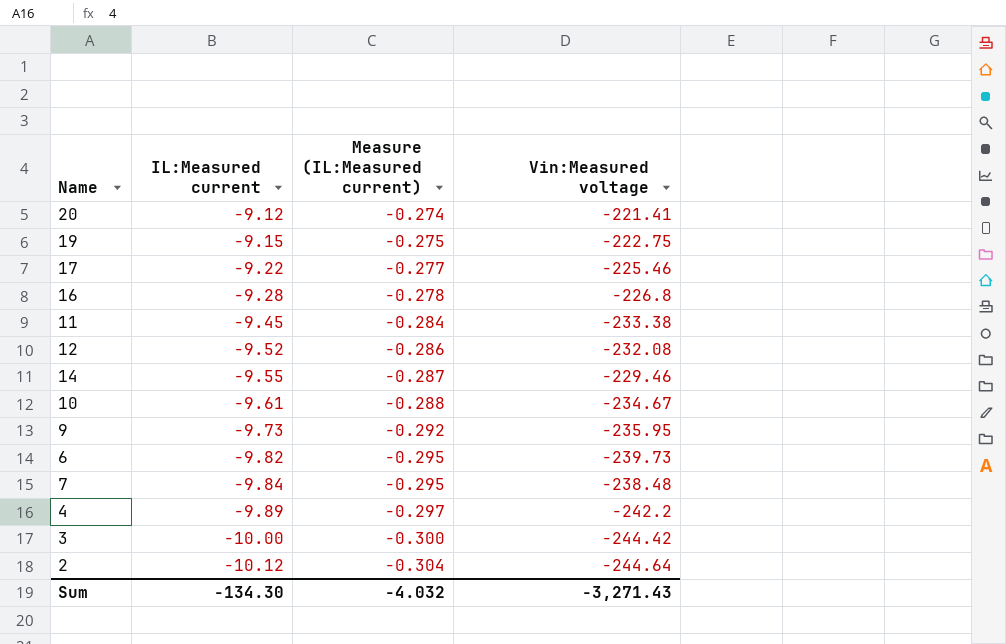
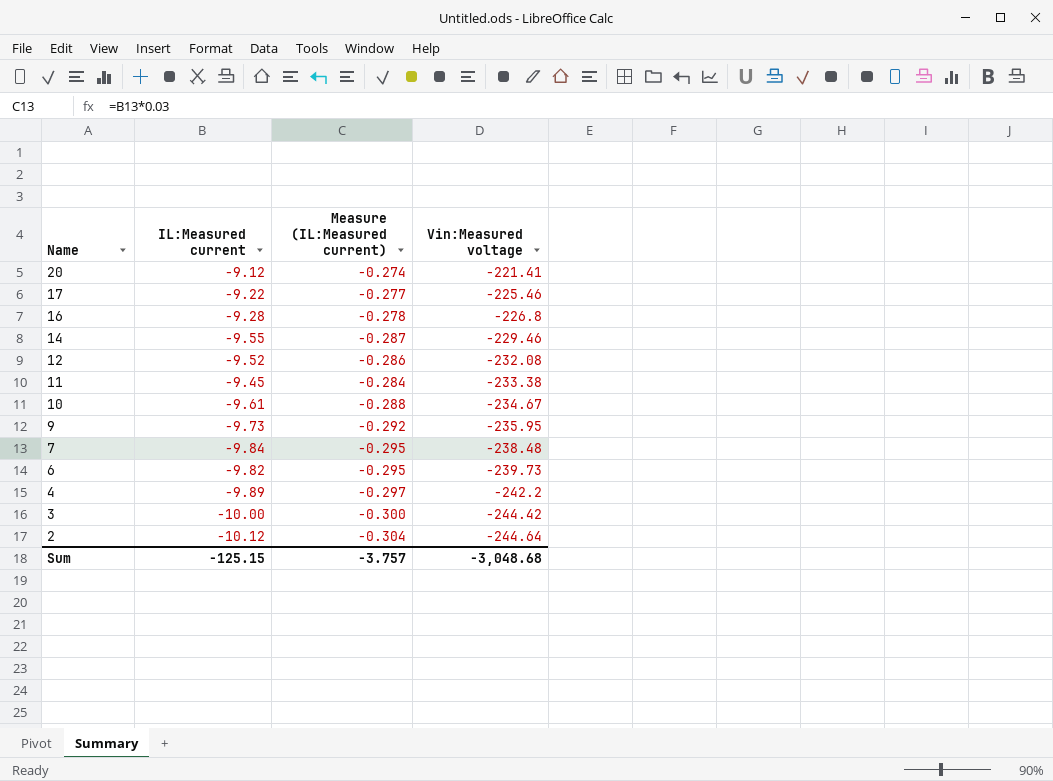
row order: IL:Measured current descending -> Name descending
row 19: -9.15 | -0.275 | -222.75 -> none
Sum | IL:Measured current: -134.30 -> -125.15
Sum | Measure (IL:Measured current): -4.032 -> -3.757
Sum | Vin:Measured voltage: -3,271.43 -> -3,048.68

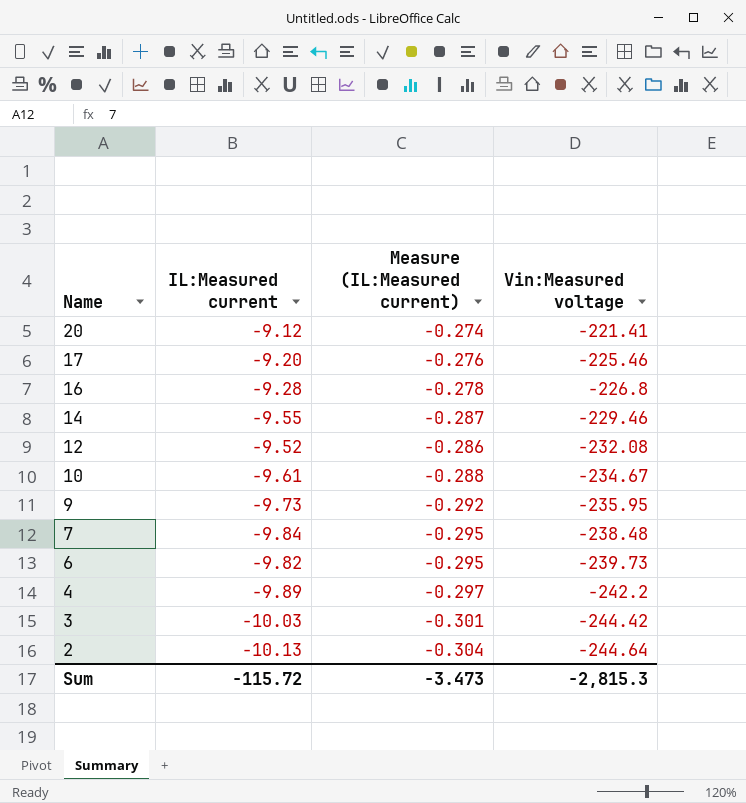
row 11: -9.45 | -0.284 | -233.38 -> none
17 | IL:Measured current: -9.22 -> -9.20
17 | Measure (IL:Measured current): -0.277 -> -0.276
3 | IL:Measured current: -10.00 -> -10.03
3 | Measure (IL:Measured current): -0.300 -> -0.301
2 | IL:Measured current: -10.12 -> -10.13
Sum | IL:Measured current: -125.15 -> -115.72
Sum | Measure (IL:Measured current): -3.757 -> -3.473
Sum | Vin:Measured voltage: -3,048.68 -> -2,815.3

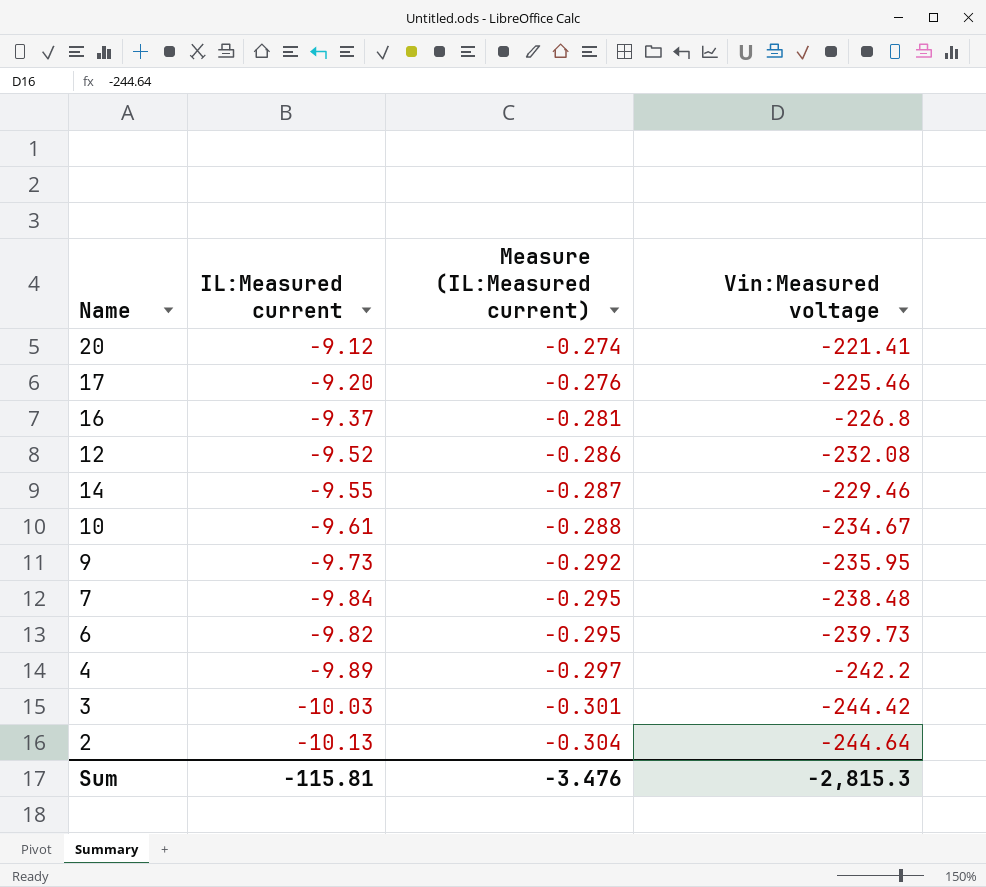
row order: Name descending -> Measure (IL:Measured current) descending
16 | IL:Measured current: -9.28 -> -9.37
16 | Measure (IL:Measured current): -0.278 -> -0.281
Sum | IL:Measured current: -115.72 -> -115.81
Sum | Measure (IL:Measured current): -3.473 -> -3.476

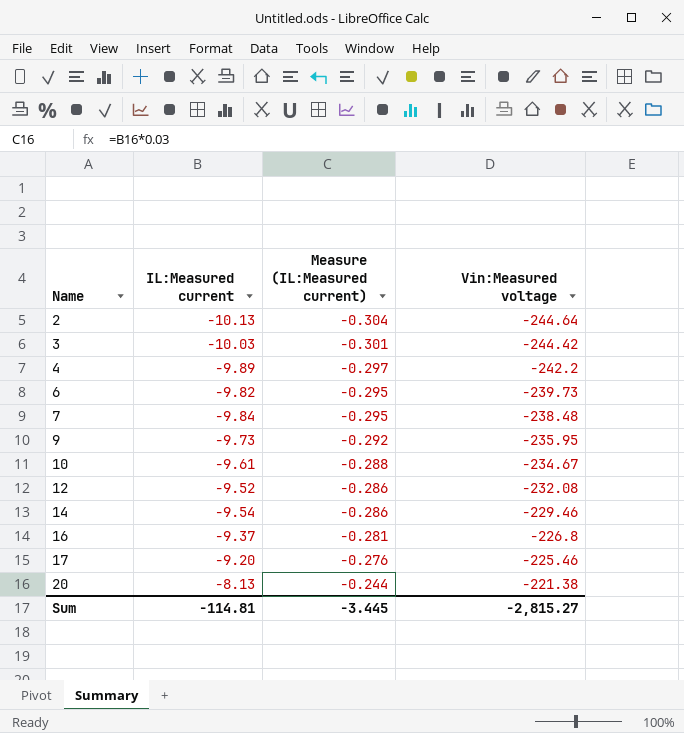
row order: Measure (IL:Measured current) descending -> Name ascending
14 | IL:Measured current: -9.55 -> -9.54
14 | Measure (IL:Measured current): -0.287 -> -0.286
20 | IL:Measured current: -9.12 -> -8.13
20 | Measure (IL:Measured current): -0.274 -> -0.244
20 | Vin:Measured voltage: -221.41 -> -221.38
Sum | IL:Measured current: -115.81 -> -114.81
Sum | Measure (IL:Measured current): -3.476 -> -3.445
Sum | Vin:Measured voltage: -2,815.3 -> -2,815.27

